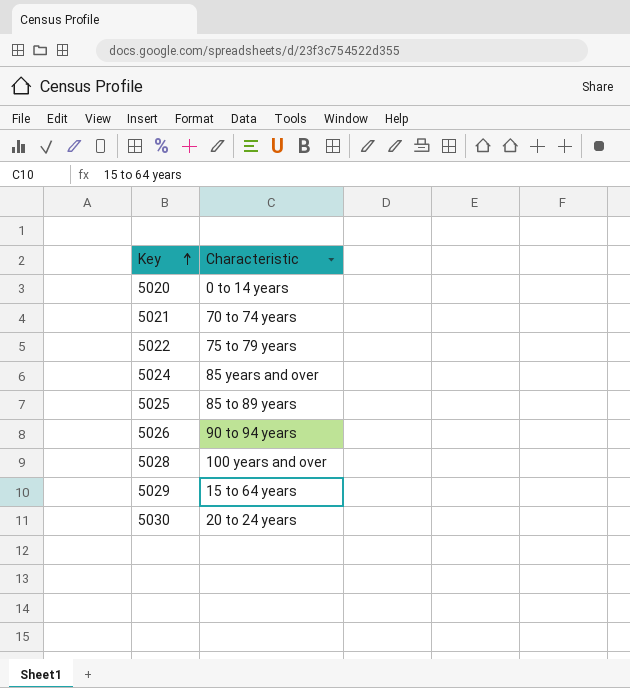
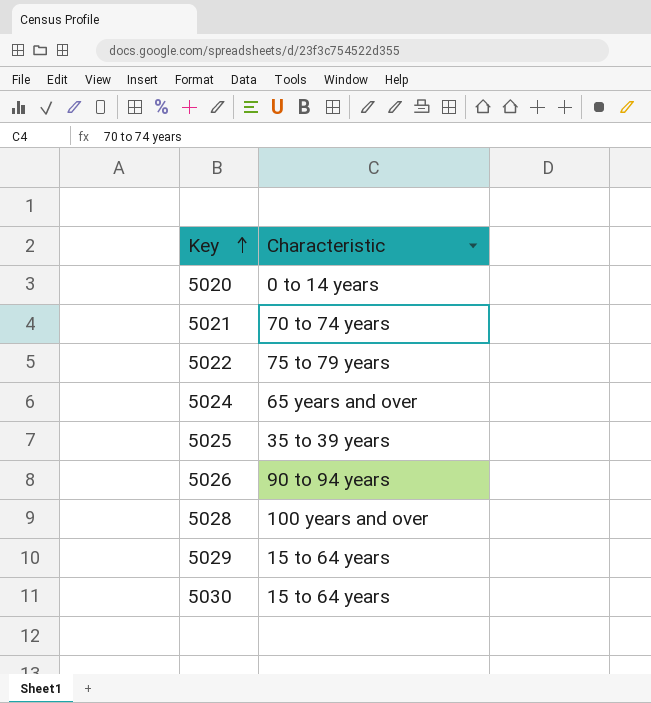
5024 | Characteristic: 85 years and over -> 65 years and over
5025 | Characteristic: 85 to 89 years -> 35 to 39 years
5030 | Characteristic: 20 to 24 years -> 15 to 64 years

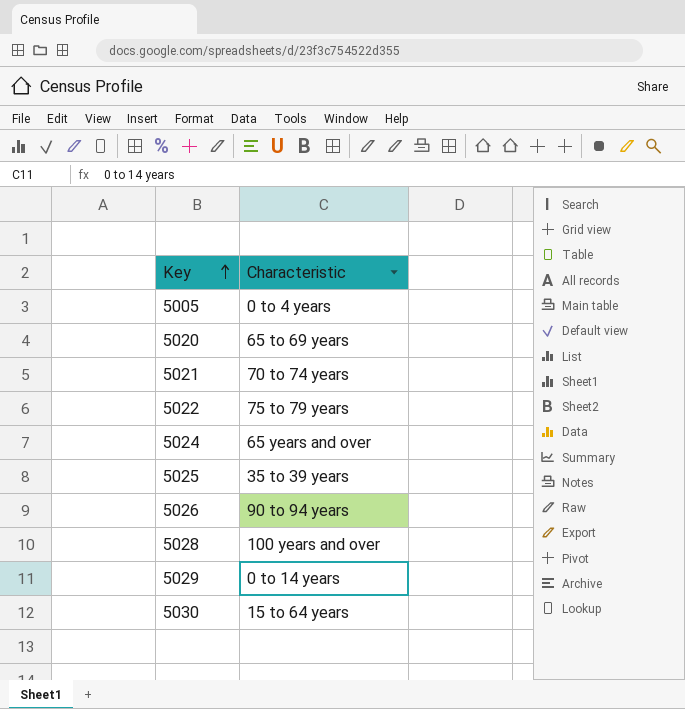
row 5005: none -> 0 to 4 years
5020 | Characteristic: 0 to 14 years -> 65 to 69 years
5029 | Characteristic: 15 to 64 years -> 0 to 14 years

